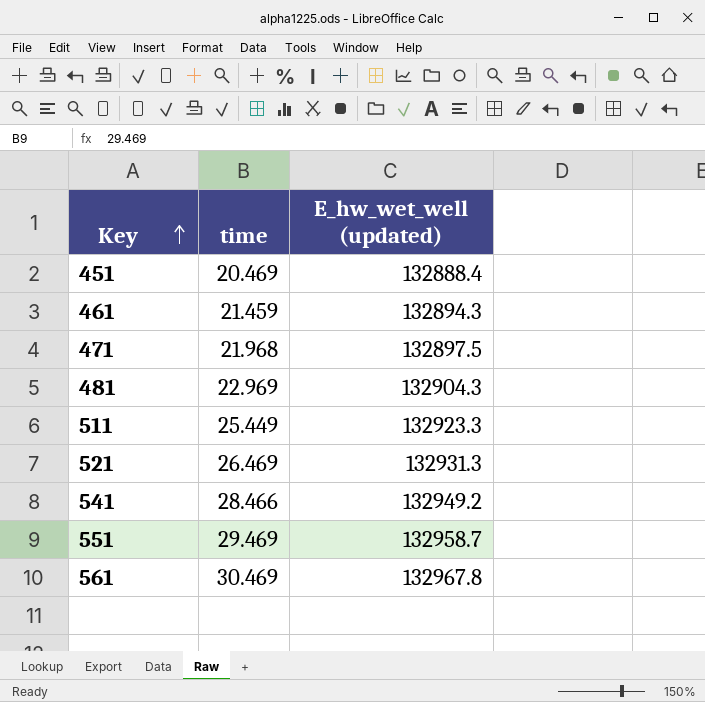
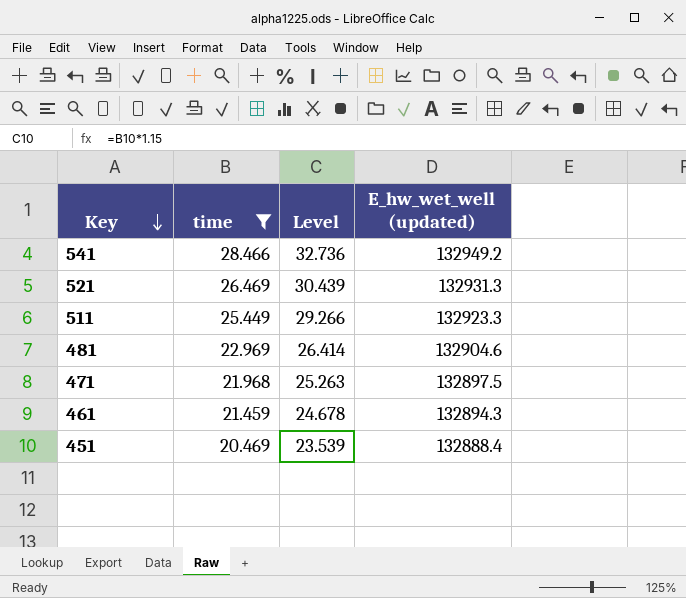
filter: none -> time <= 28.466
row order: Key ascending -> Key descending
column Level | formula: none -> [time] * 1.15
481 | E_hw_wet_well (updated): 132904.3 -> 132904.6

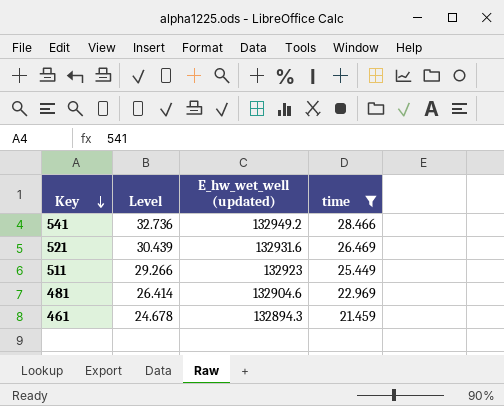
column time | position: 2 -> 4
row 471: 21.968 | 25.263 | 132897.5 -> none
row 451: 20.469 | 23.539 | 132888.4 -> none
521 | E_hw_wet_well (updated): 132931.3 -> 132931.6
511 | E_hw_wet_well (updated): 132923.3 -> 132923

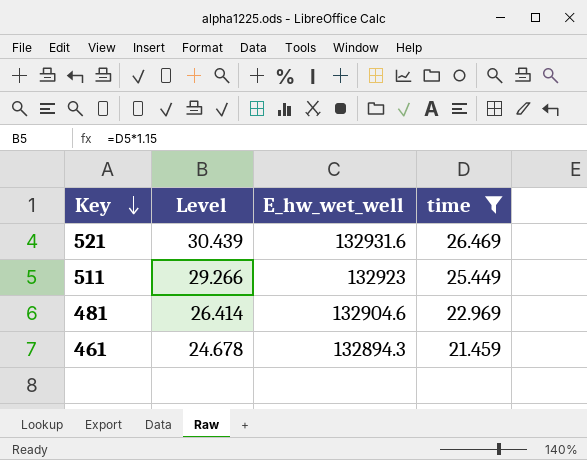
column name: E_hw_wet_well (updated) -> E_hw_wet_well
row 541: 32.736 | 132949.2 | 28.466 -> none

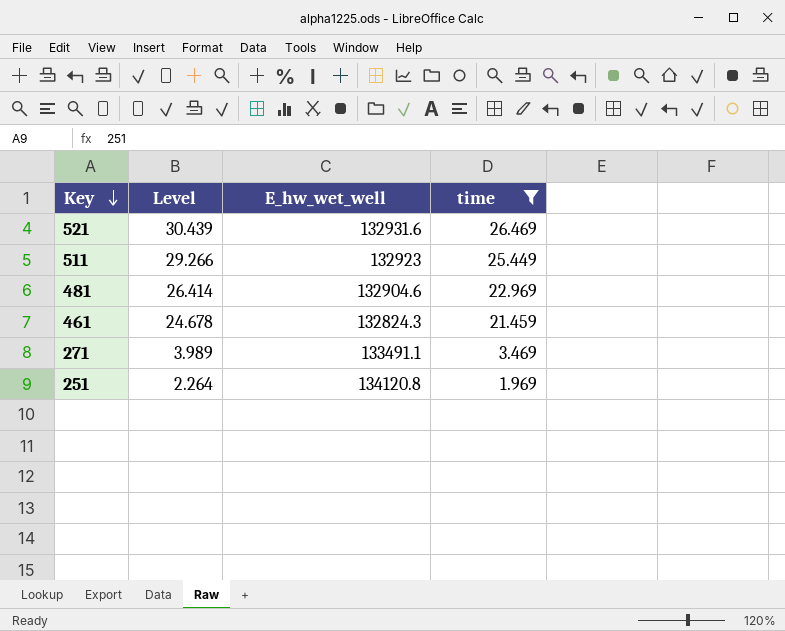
461 | E_hw_wet_well: 132894.3 -> 132824.3
row 271: none -> 3.989 | 133491.1 | 3.469
row 251: none -> 2.264 | 134120.8 | 1.969

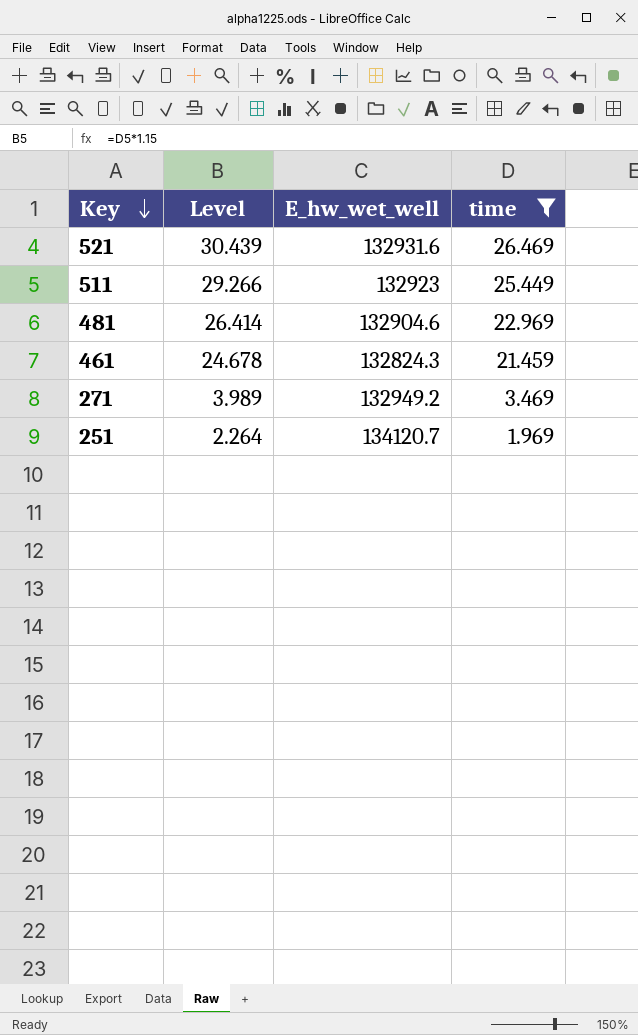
271 | E_hw_wet_well: 133491.1 -> 132949.2
251 | E_hw_wet_well: 134120.8 -> 134120.7

